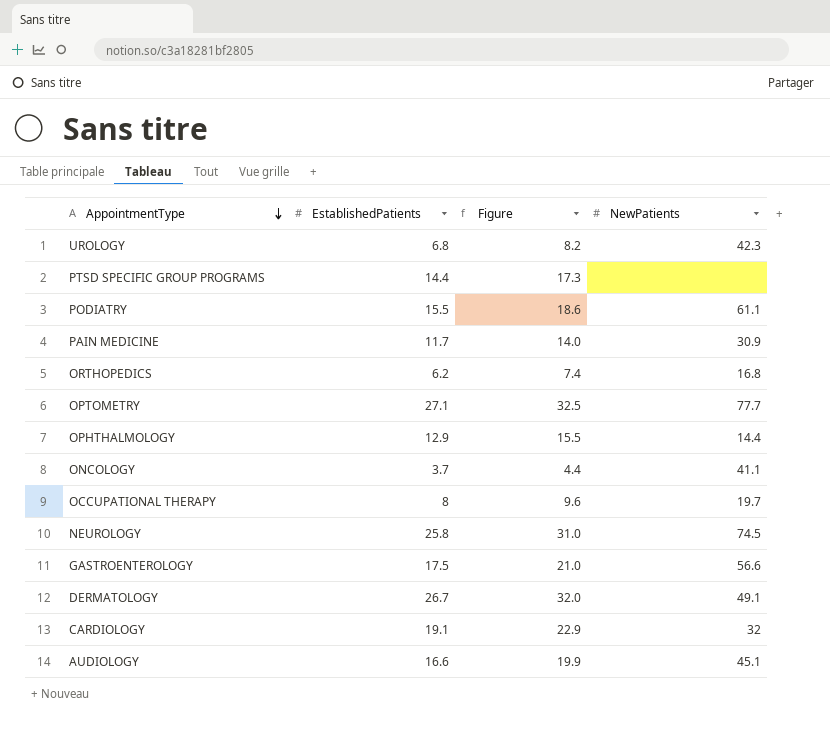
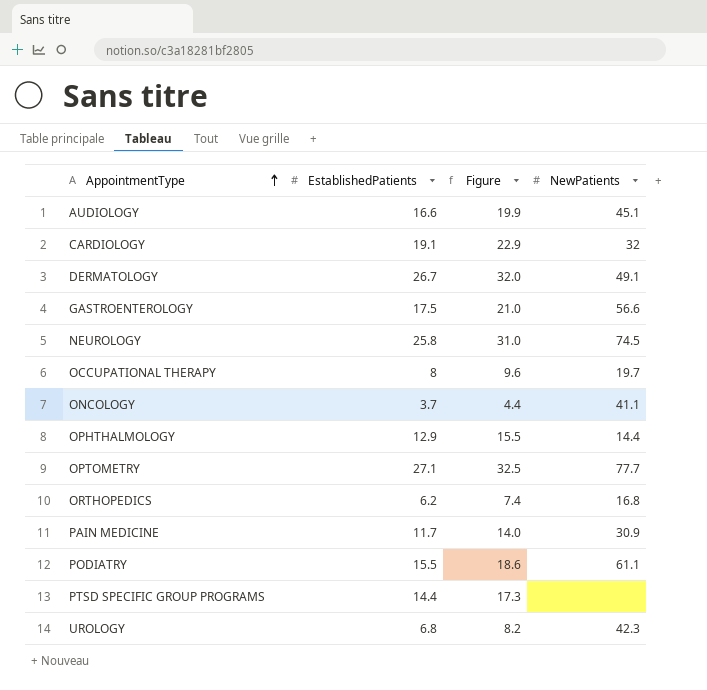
row order: AppointmentType descending -> AppointmentType ascending

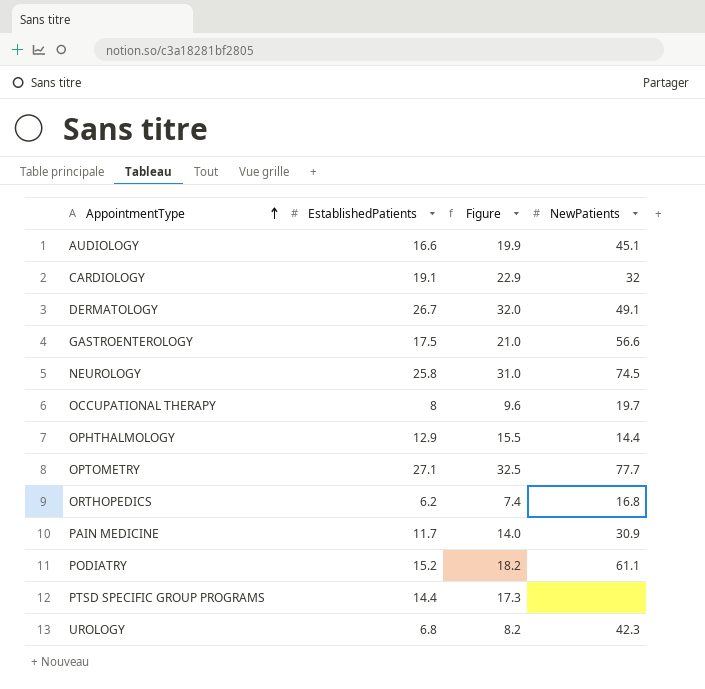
row ONCOLOGY: 3.7 | 4.4 | 41.1 -> none
PODIATRY | EstablishedPatients: 15.5 -> 15.2
PODIATRY | Figure: 18.6 -> 18.2

